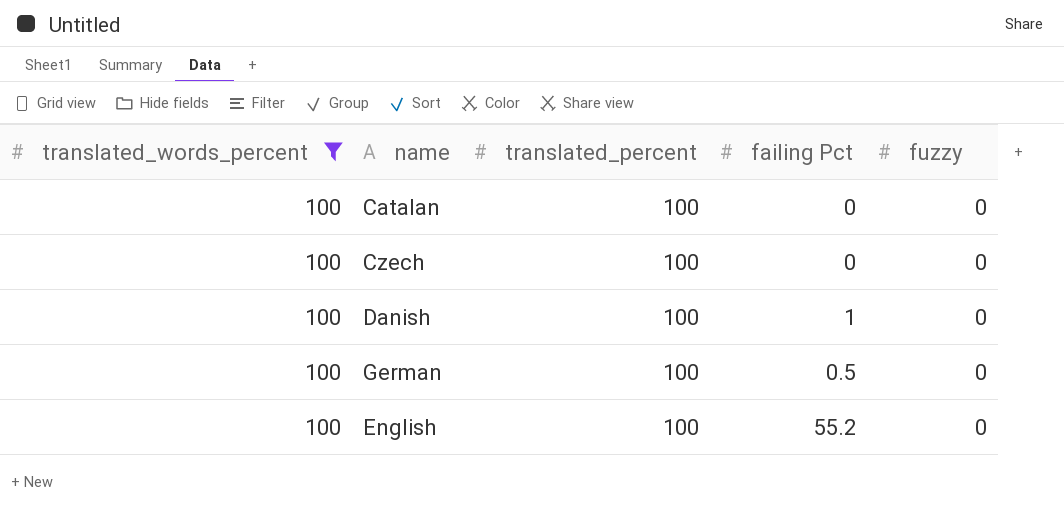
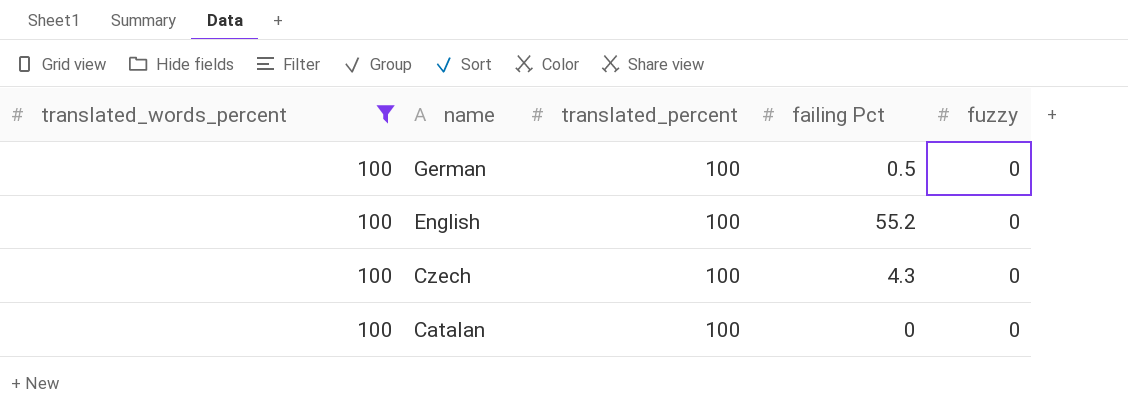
row order: none -> name descending
row Danish: 100 | 100 | 1 | 0 -> none
Czech | failing Pct: 0 -> 4.3

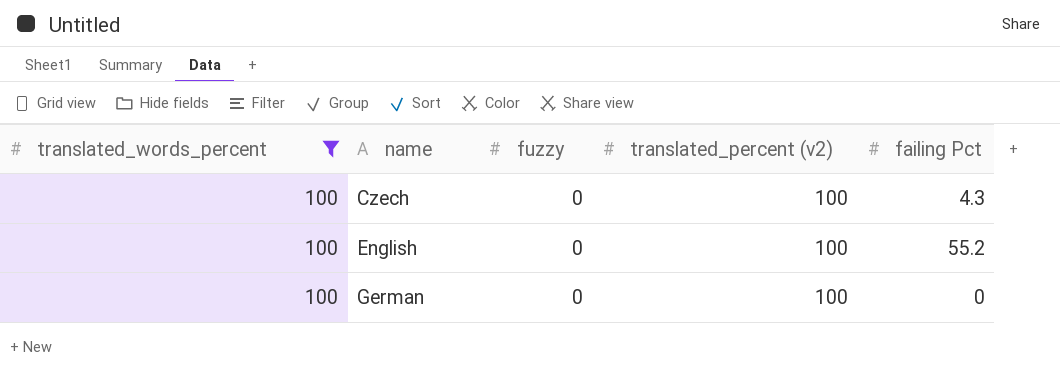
row order: name descending -> name ascending
column fuzzy | position: 5 -> 3
column name: translated_percent -> translated_percent (v2)
row Catalan: 100 | 100 | 0 | 0 -> none
German | failing Pct: 0.5 -> 0

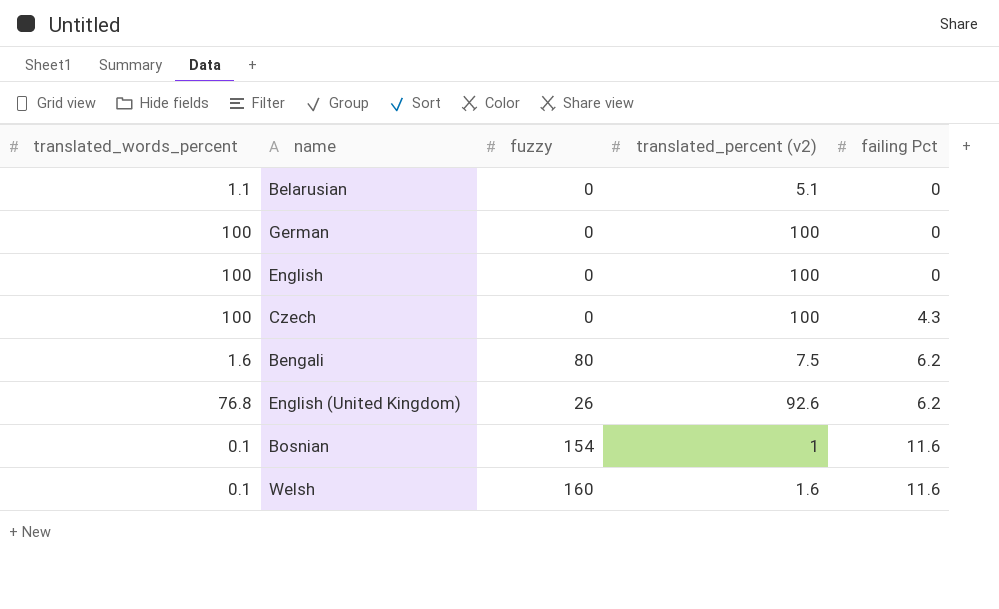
filter: translated_words_percent = 100 -> none
row order: name ascending -> failing Pct ascending
English | failing Pct: 55.2 -> 0

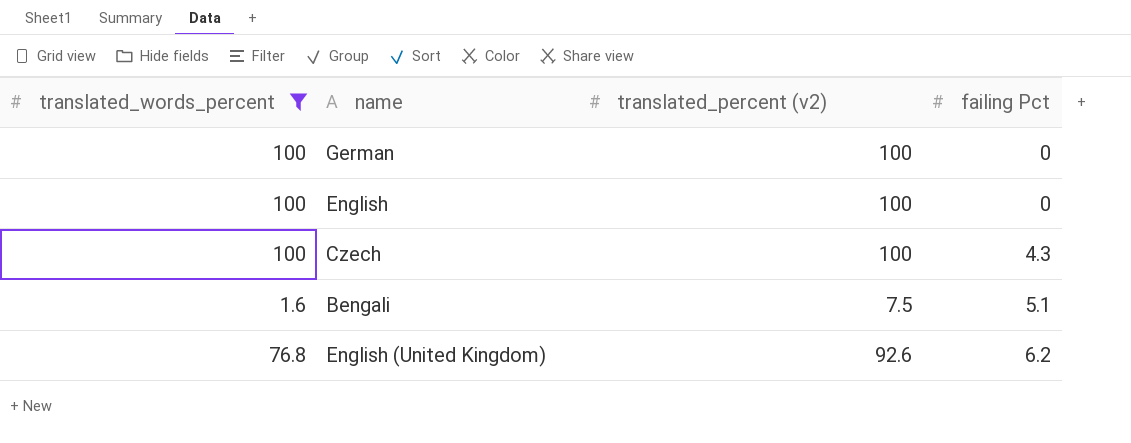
filter: none -> translated_words_percent >= 1.6
column fuzzy | position: 3 -> none
Bengali | failing Pct: 6.2 -> 5.1

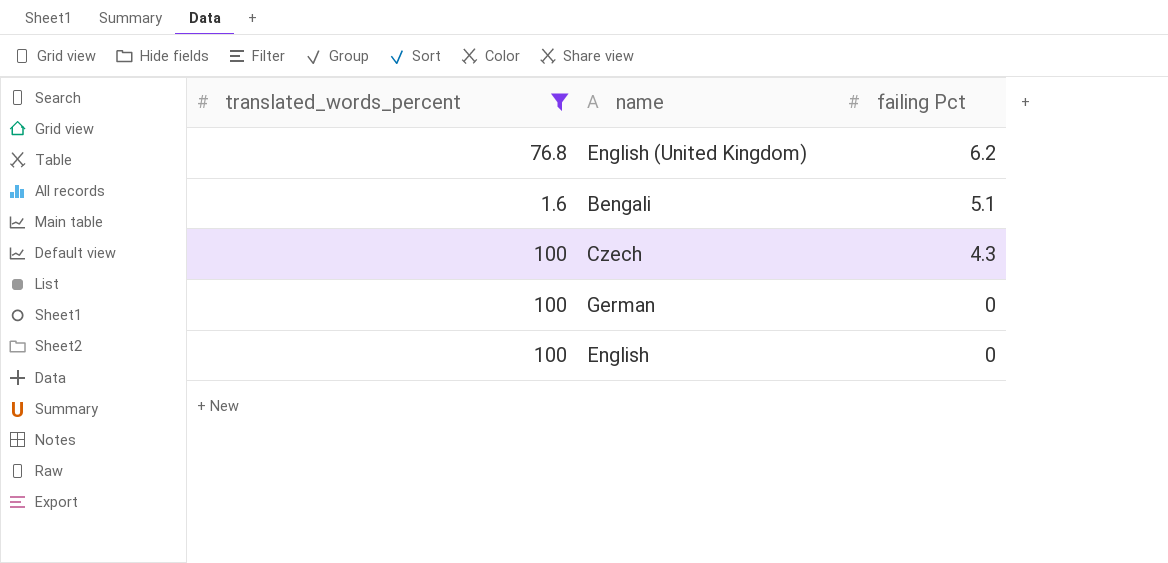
row order: failing Pct ascending -> failing Pct descending
column translated_percent (v2) | position: 3 -> none

